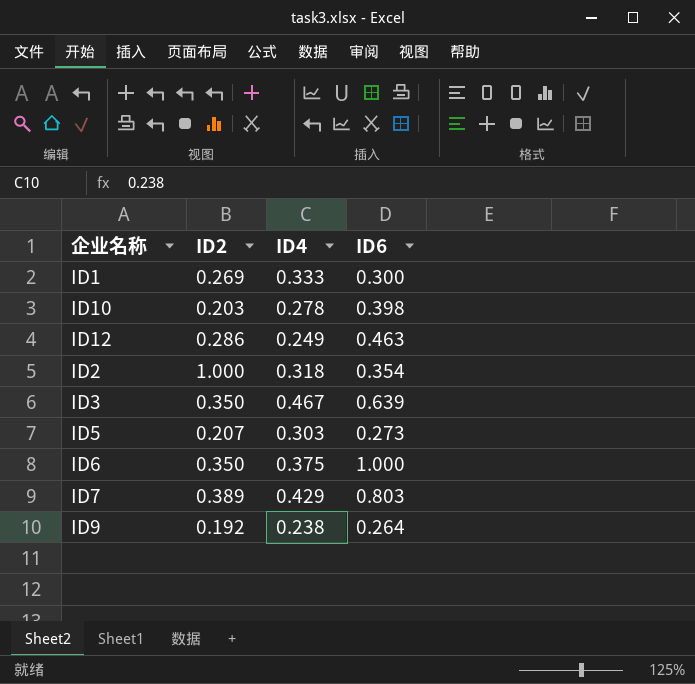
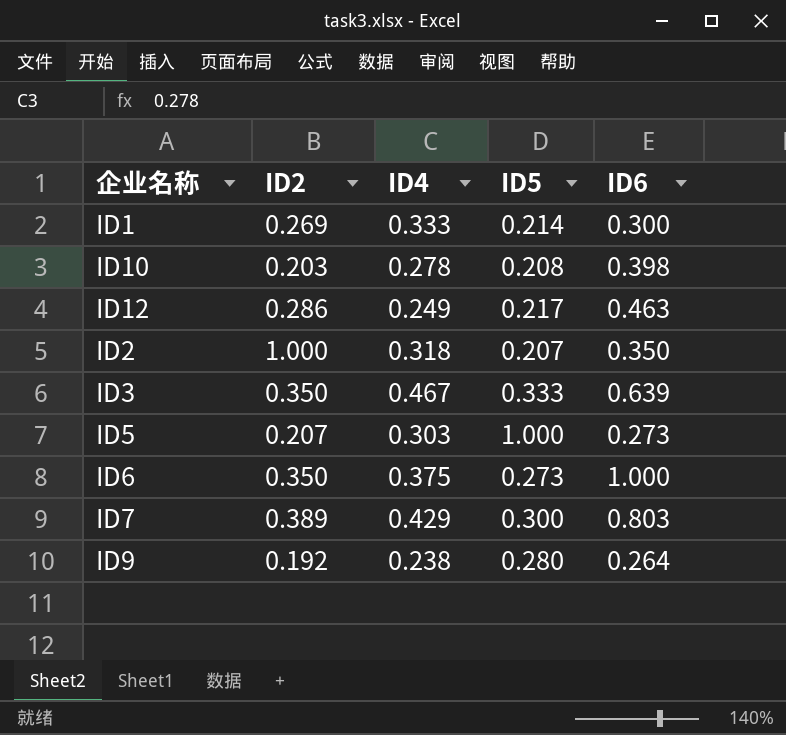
column ID5 | position: none -> 4
ID2 | ID6: 0.354 -> 0.350

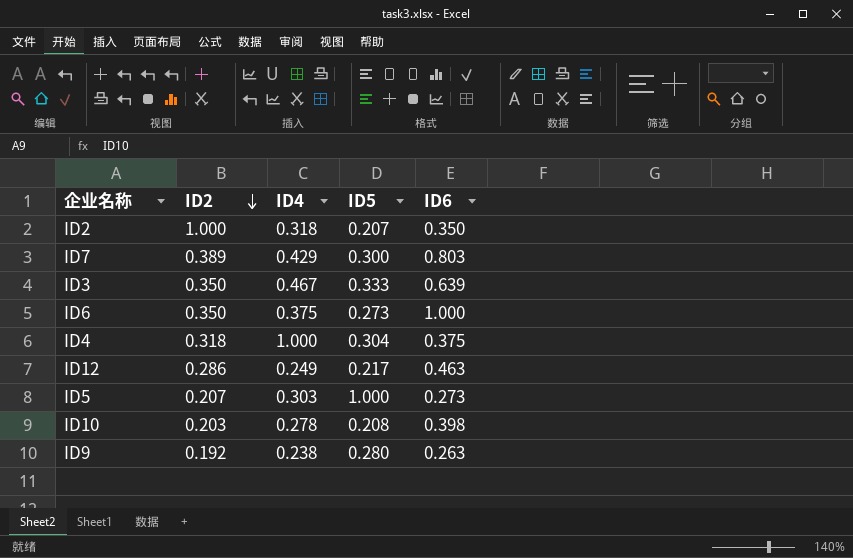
row order: none -> ID2 descending
row ID1: 0.269 | 0.333 | 0.214 | 0.300 -> none
row ID4: none -> 0.318 | 1.000 | 0.304 | 0.375
ID9 | ID6: 0.264 -> 0.263

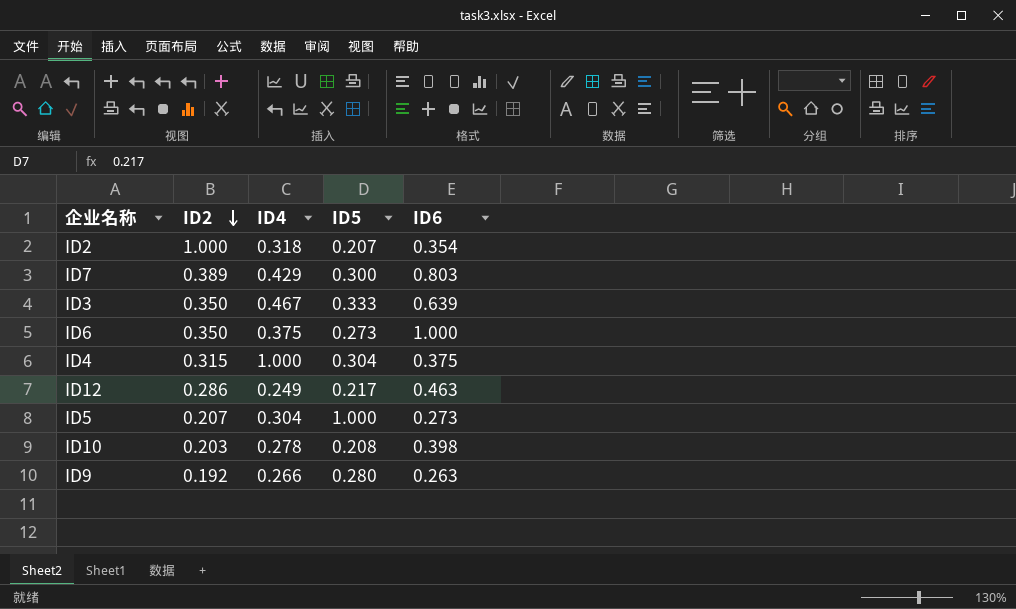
ID2 | ID6: 0.350 -> 0.354
ID4 | ID2: 0.318 -> 0.315
ID5 | ID4: 0.303 -> 0.304
ID9 | ID4: 0.238 -> 0.266

